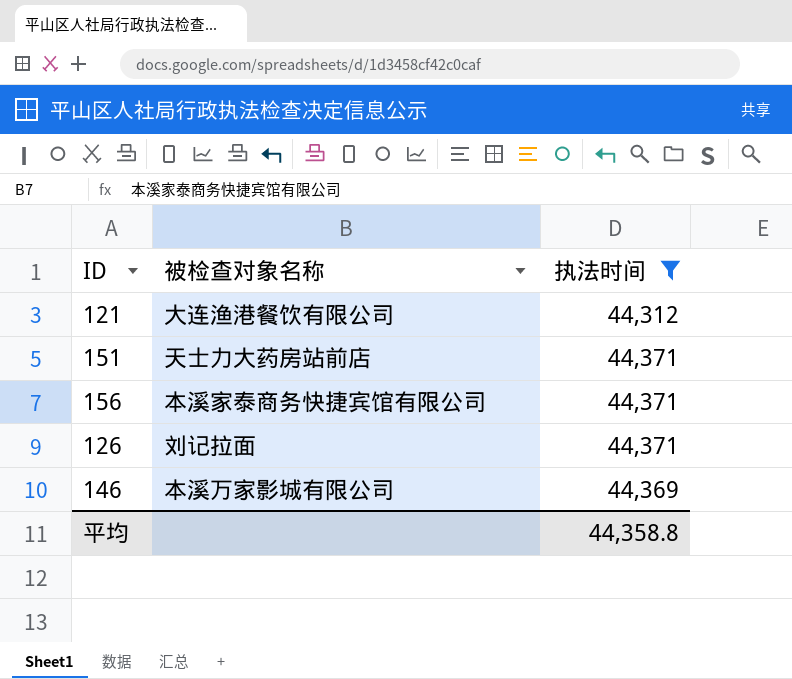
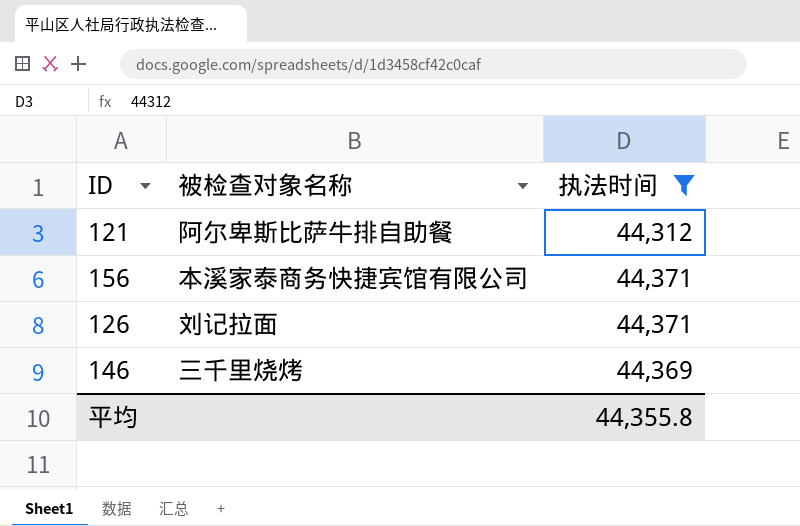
row 151: 天士力大药房站前店 | 44,371 -> none
121 | 被检查对象名称: 大连渔港餐饮有限公司 -> 阿尔卑斯比萨牛排自助餐
146 | 被检查对象名称: 本溪万家影城有限公司 -> 三千里烧烤
平均 | 执法时间: 44,358.8 -> 44,355.8

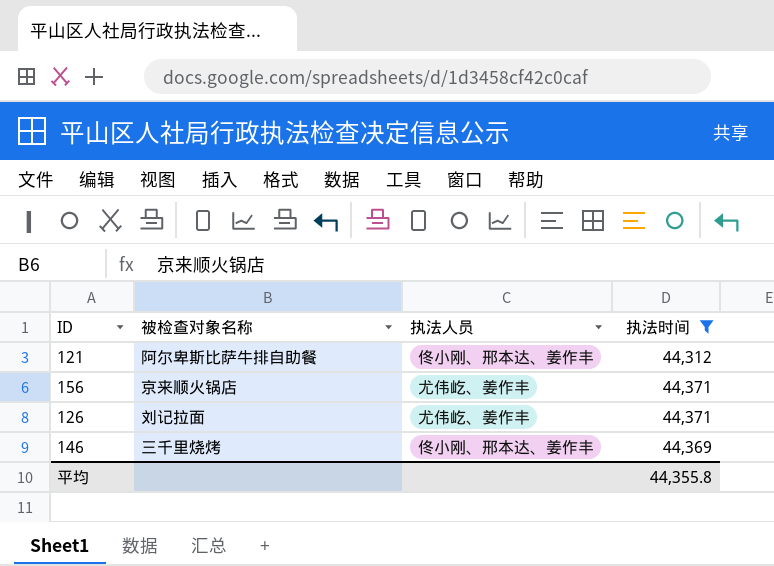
column 执法人员 | position: none -> 3
156 | 被检查对象名称: 本溪家泰商务快捷宾馆有限公司 -> 京来顺火锅店

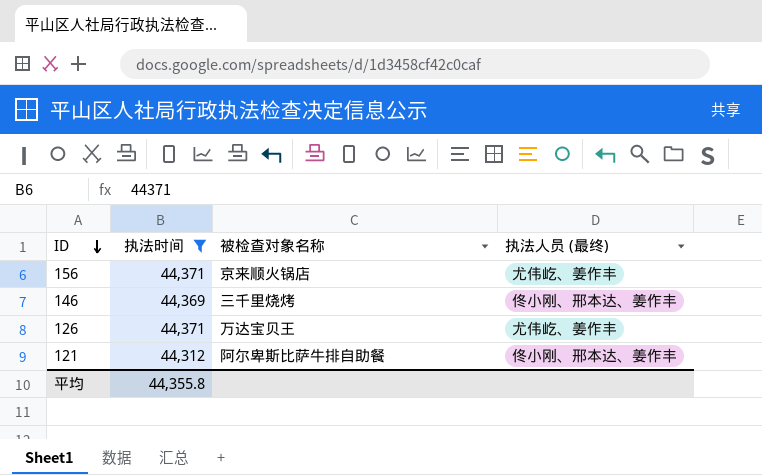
row order: none -> ID descending
column 执法时间 | position: 4 -> 2
column name: 执法人员 -> 执法人员 (最终)
126 | 被检查对象名称: 刘记拉面 -> 万达宝贝王

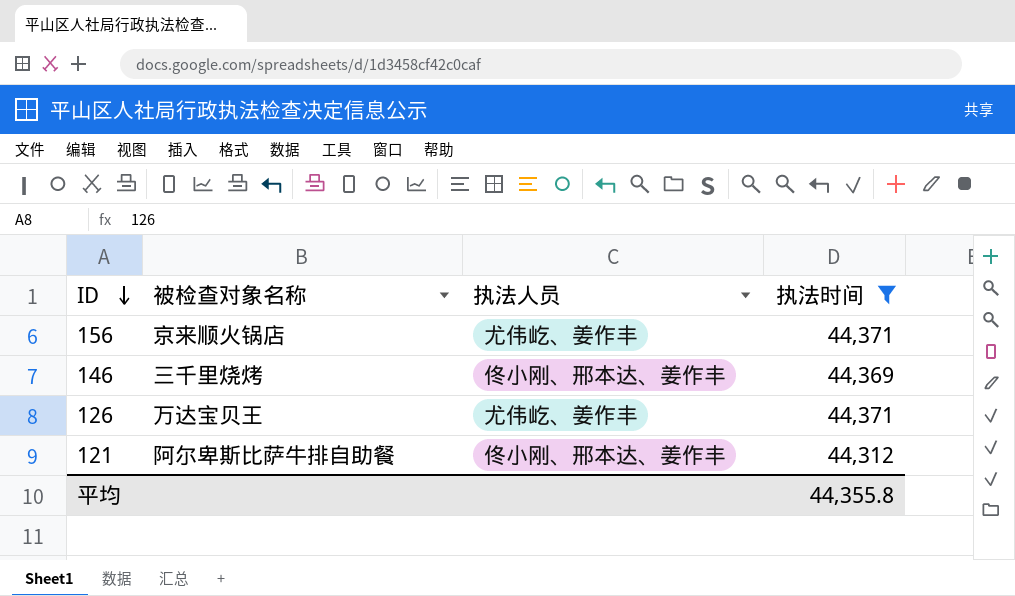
column name: 执法人员 (最终) -> 执法人员
column 执法时间 | position: 2 -> 4

